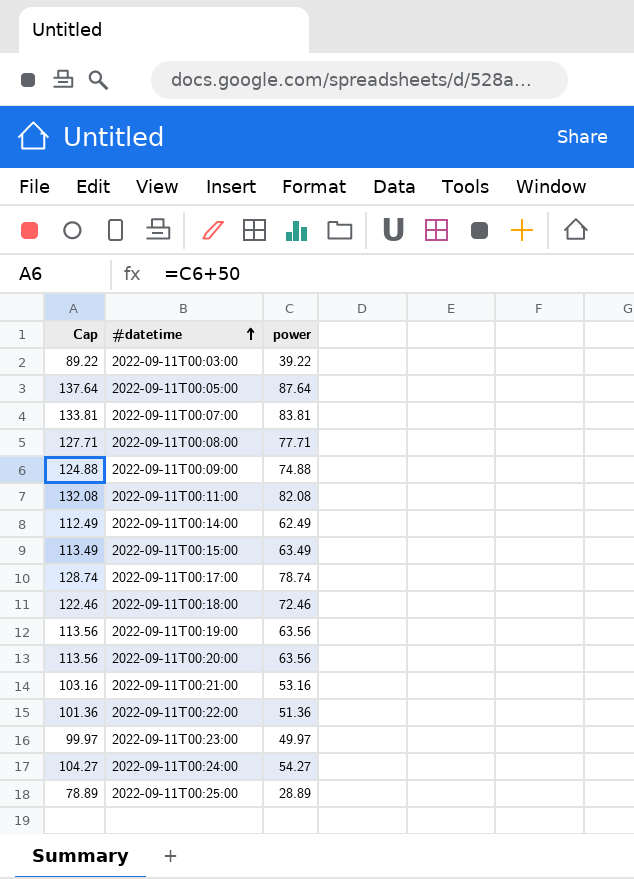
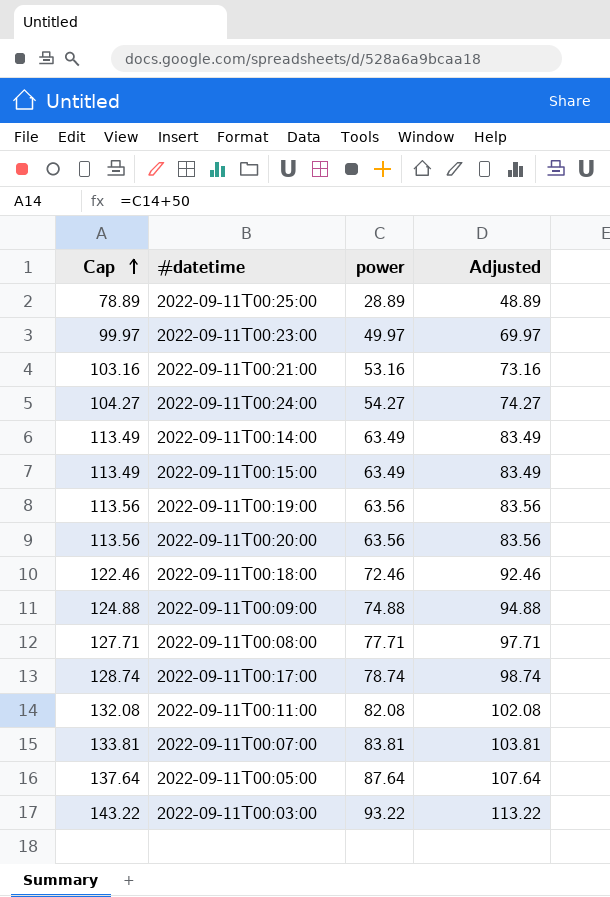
row order: #datetime ascending -> Cap ascending
column Adjusted | formula: none -> [power] + 20
row 2022-09-11T00:22:00: 101.36 | 51.36 -> none
2022-09-11T00:14:00 | Cap: 112.49 -> 113.49
2022-09-11T00:14:00 | power: 62.49 -> 63.49
2022-09-11T00:03:00 | Cap: 89.22 -> 143.22
2022-09-11T00:03:00 | power: 39.22 -> 93.22

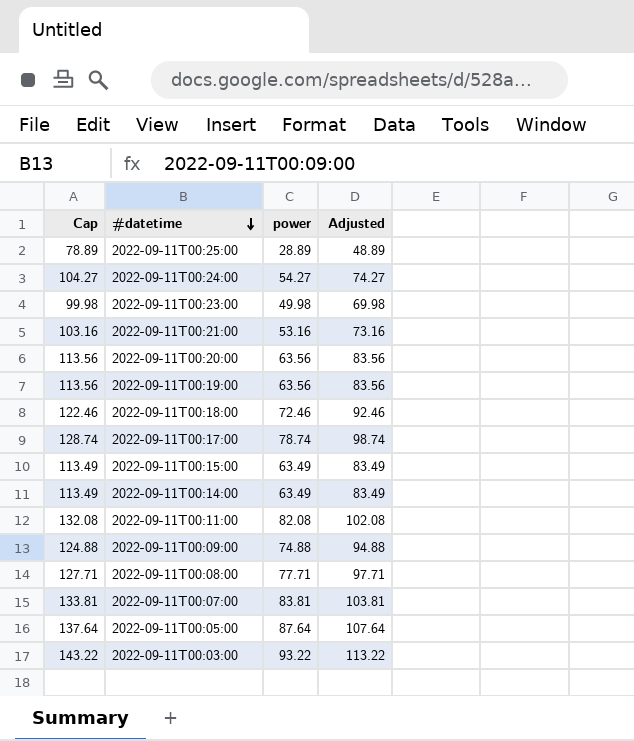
row order: Cap ascending -> #datetime descending
2022-09-11T00:23:00 | Cap: 99.97 -> 99.98
2022-09-11T00:23:00 | power: 49.97 -> 49.98
2022-09-11T00:23:00 | Adjusted: 69.97 -> 69.98

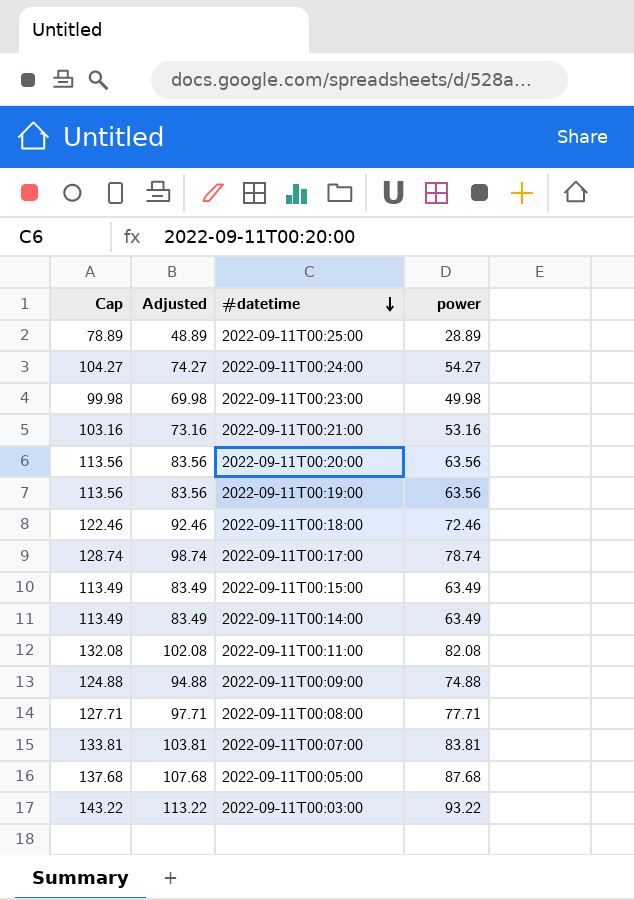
column Adjusted | position: 4 -> 2
2022-09-11T00:05:00 | Cap: 137.64 -> 137.68
2022-09-11T00:05:00 | Adjusted: 107.64 -> 107.68
2022-09-11T00:05:00 | power: 87.64 -> 87.68

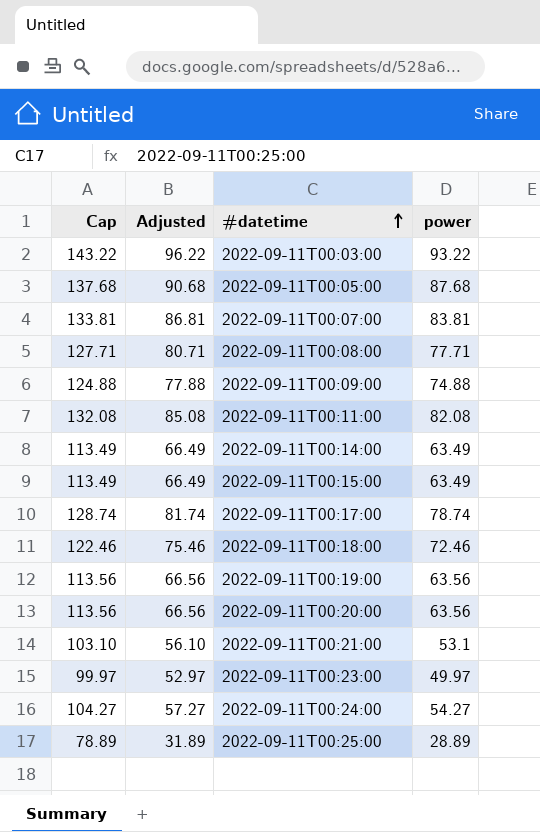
row order: #datetime descending -> #datetime ascending
column Adjusted | formula: [power] + 20 -> [power] + 3
2022-09-11T00:21:00 | Cap: 103.16 -> 103.10
2022-09-11T00:21:00 | power: 53.16 -> 53.1
2022-09-11T00:23:00 | Cap: 99.98 -> 99.97
2022-09-11T00:23:00 | power: 49.98 -> 49.97

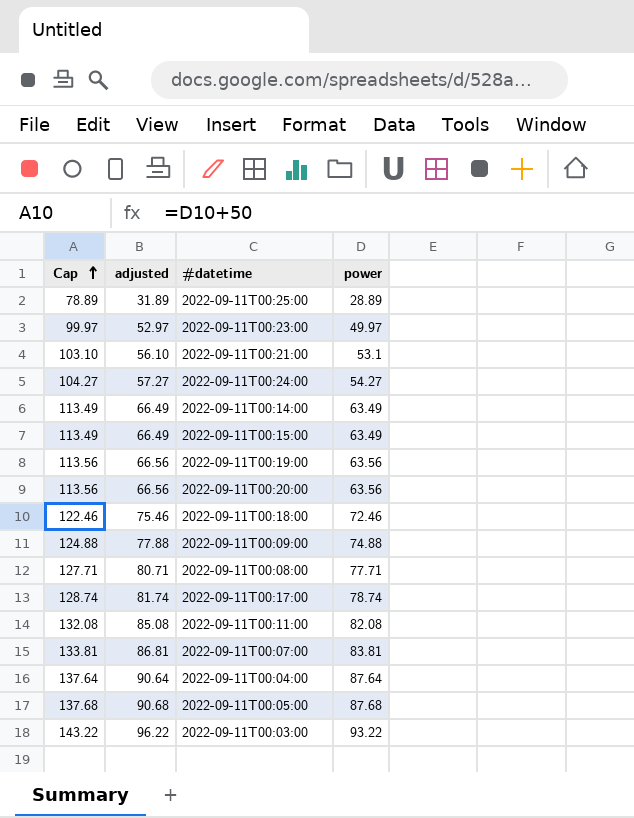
row order: #datetime ascending -> Cap ascending
column name: Adjusted -> adjusted
row 2022-09-11T00:04:00: none -> 137.64 | 90.64 | 87.64

